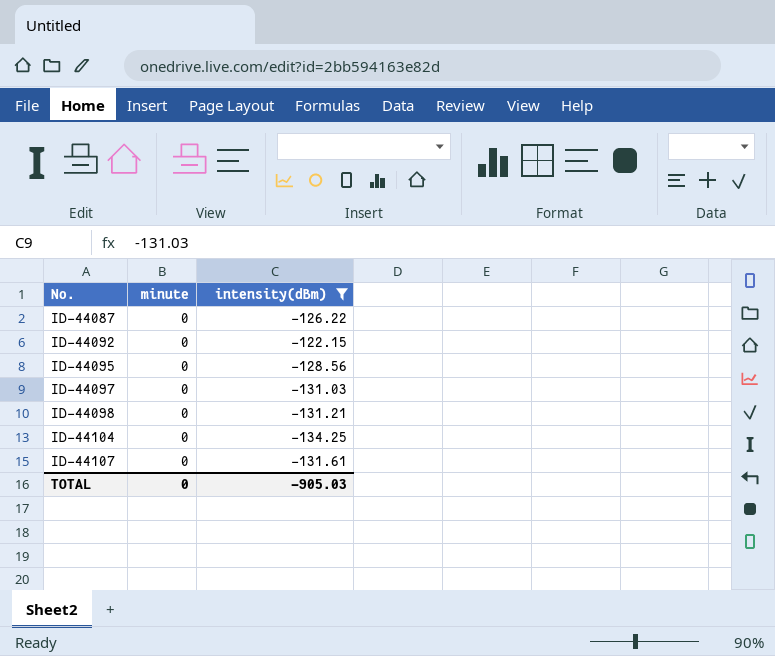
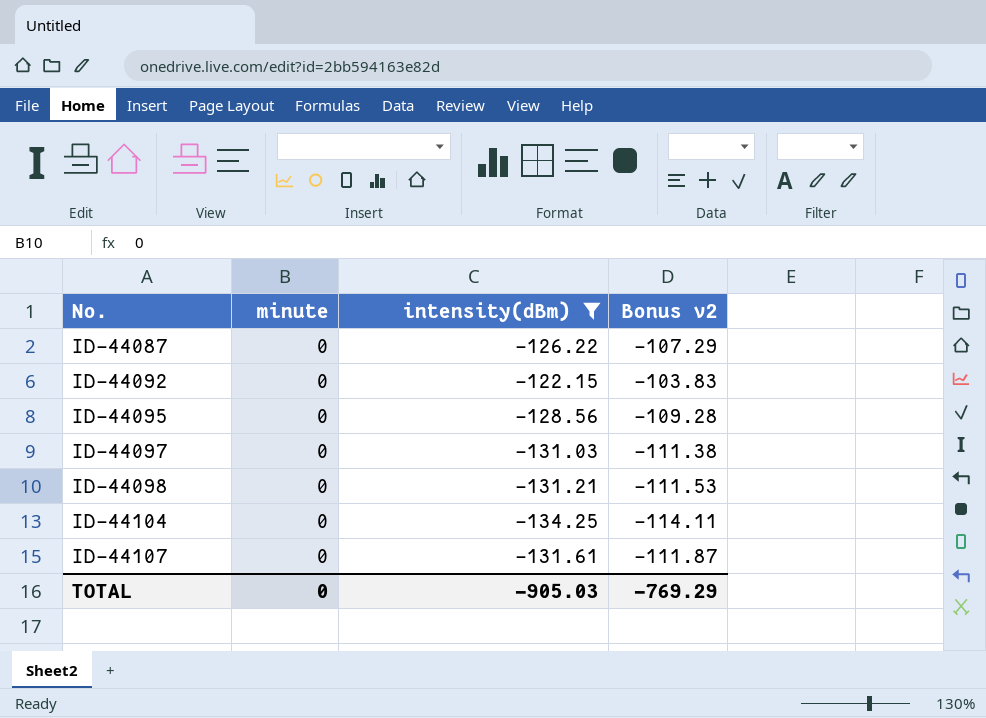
column Bonus v2 | formula: none -> [intensity(dBm)] * 0.85

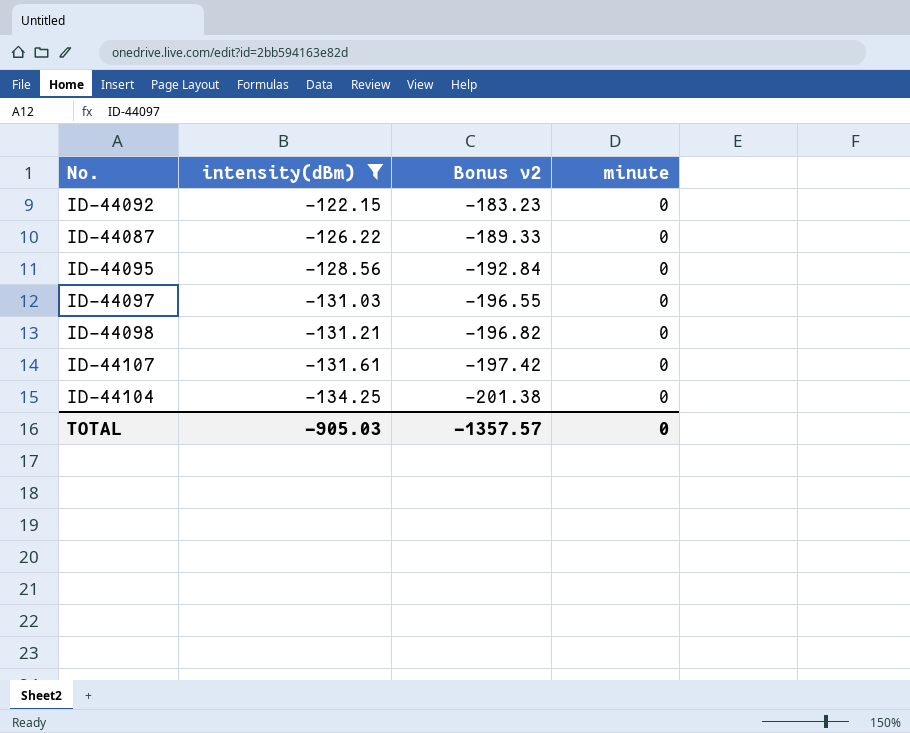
row order: No. ascending -> intensity(dBm) descending
column Bonus v2 | formula: [intensity(dBm)] * 0.85 -> [intensity(dBm)] * 1.5
column minute | position: 2 -> 4
TOTAL | Bonus v2: -769.29 -> -1357.57

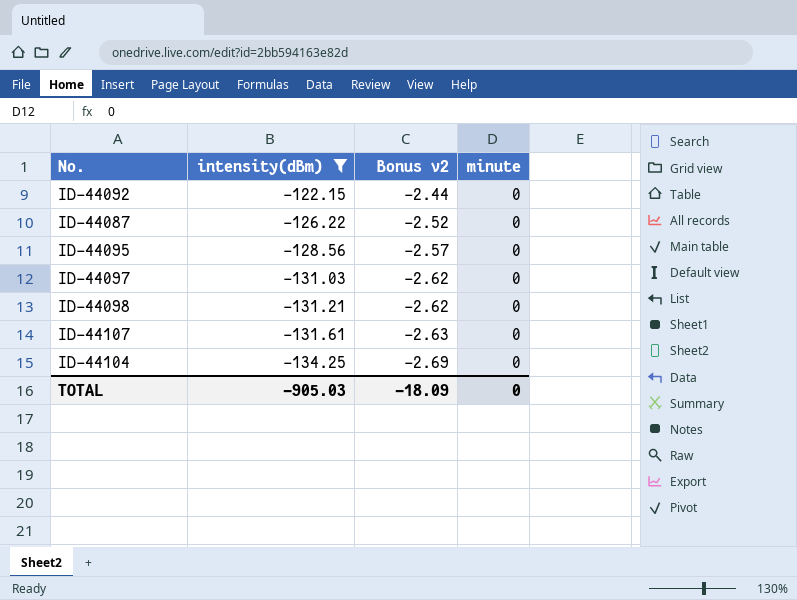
column Bonus v2 | formula: [intensity(dBm)] * 1.5 -> [intensity(dBm)] * 0.02
TOTAL | Bonus v2: -1357.57 -> -18.09

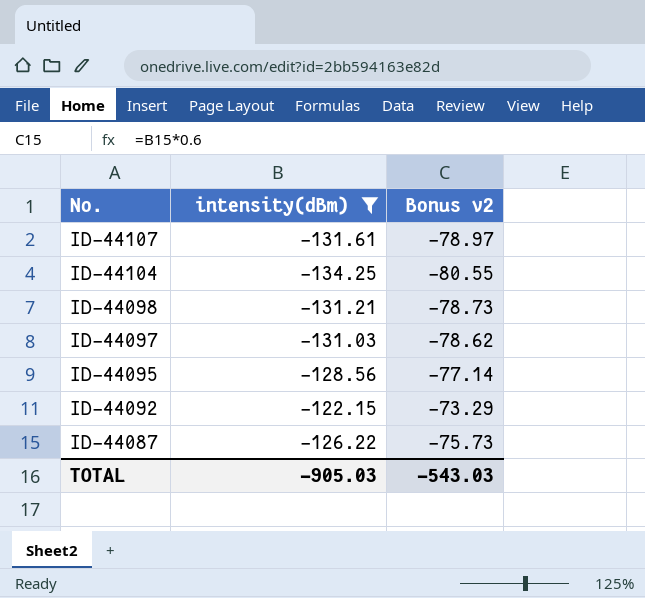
row order: intensity(dBm) descending -> No. descending
column minute | position: 4 -> none
column Bonus v2 | formula: [intensity(dBm)] * 0.02 -> [intensity(dBm)] * 0.6
TOTAL | Bonus v2: -18.09 -> -543.03

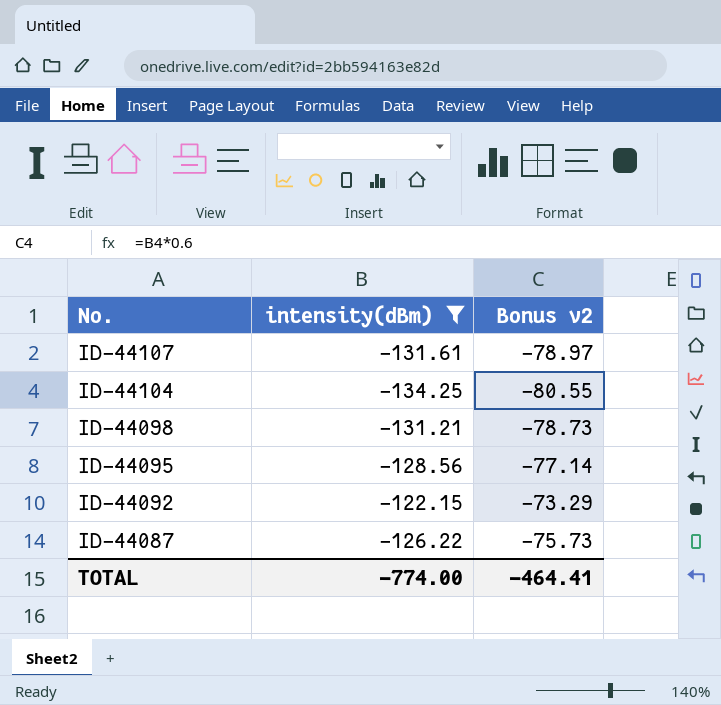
row ID-44097: -131.03 | -78.62 -> none
TOTAL | intensity(dBm): -905.03 -> -774.00
TOTAL | Bonus v2: -543.03 -> -464.41

